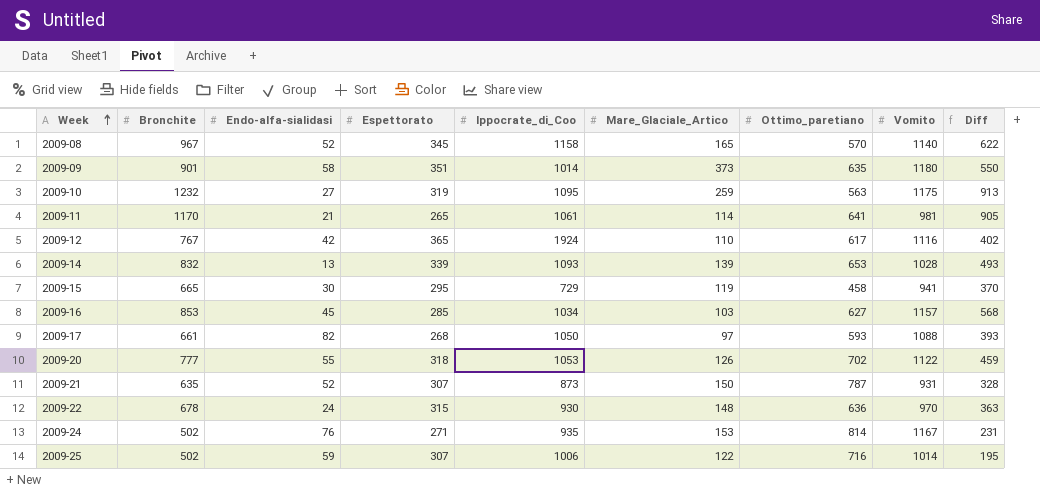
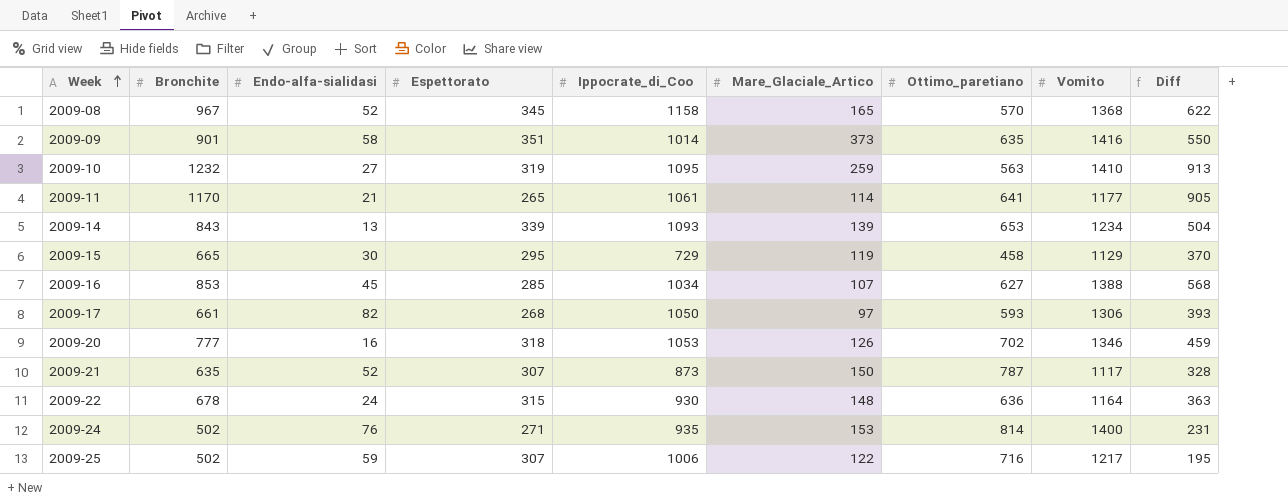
row 2009-12: 767 | 42 | 365 | 1924 | 110 | 617 | 1116 | 402 -> none
2009-08 | Vomito: 1140 -> 1368
2009-09 | Vomito: 1180 -> 1416
2009-10 | Vomito: 1175 -> 1410
2009-11 | Vomito: 981 -> 1177
2009-14 | Bronchite: 832 -> 843
2009-14 | Vomito: 1028 -> 1234
2009-14 | Diff: 493 -> 504
2009-15 | Vomito: 941 -> 1129
2009-16 | Mare_Glaciale_Artico: 103 -> 107
2009-16 | Vomito: 1157 -> 1388
2009-17 | Vomito: 1088 -> 1306
2009-20 | Endo-alfa-sialidasi: 55 -> 16
2009-20 | Vomito: 1122 -> 1346
2009-21 | Vomito: 931 -> 1117
2009-22 | Vomito: 970 -> 1164
2009-24 | Vomito: 1167 -> 1400
2009-25 | Vomito: 1014 -> 1217

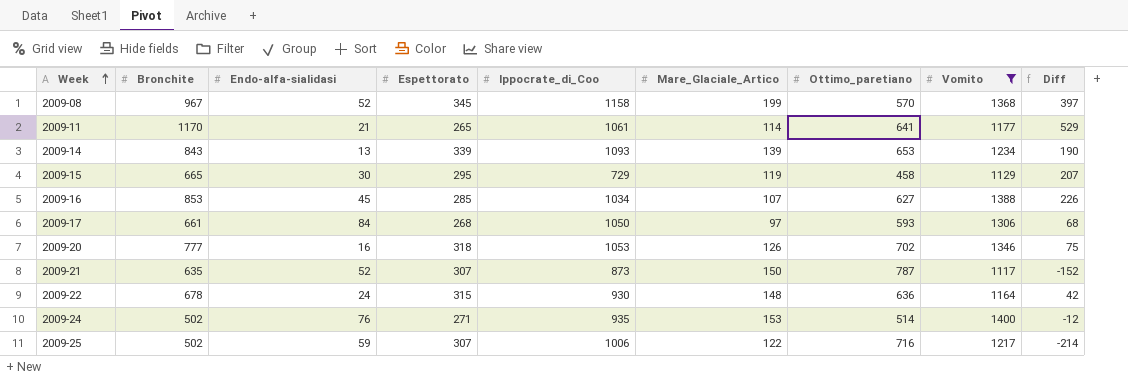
filter: none -> Vomito <= 1400
column Diff | formula: [Bronchite] - [Espettorato] -> [Bronchite] - [Ottimo_paretiano]
2009-08 | Mare_Glaciale_Artico: 165 -> 199
2009-17 | Endo-alfa-sialidasi: 82 -> 84
2009-24 | Ottimo_paretiano: 814 -> 514

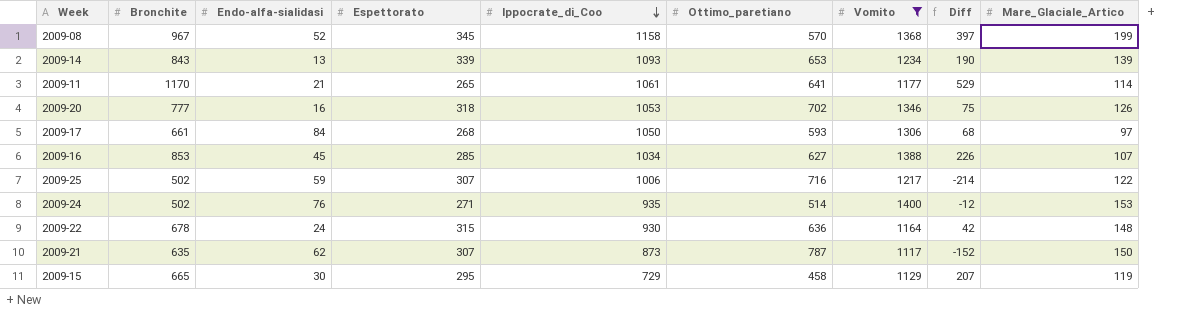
row order: Week ascending -> Ippocrate_di_Coo descending
column Mare_Glaciale_Artico | position: 6 -> 9
2009-21 | Endo-alfa-sialidasi: 52 -> 62

